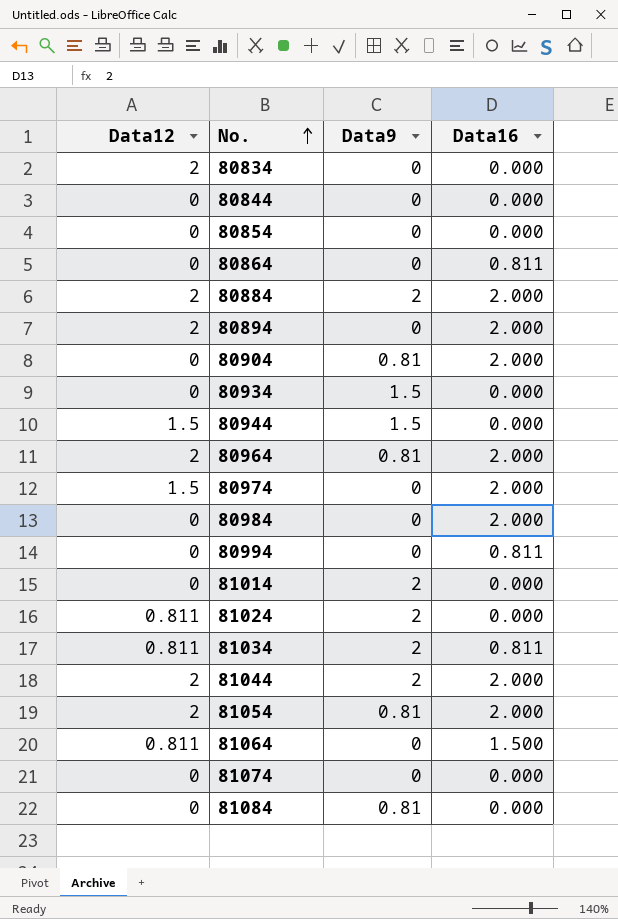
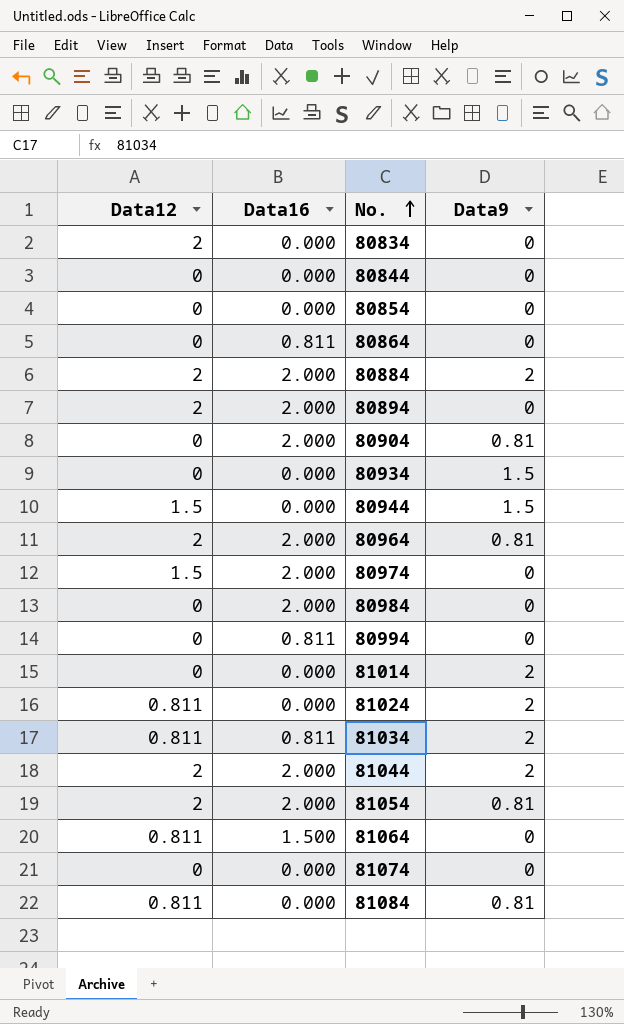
column Data16 | position: 4 -> 2
81084 | Data12: 0 -> 0.811

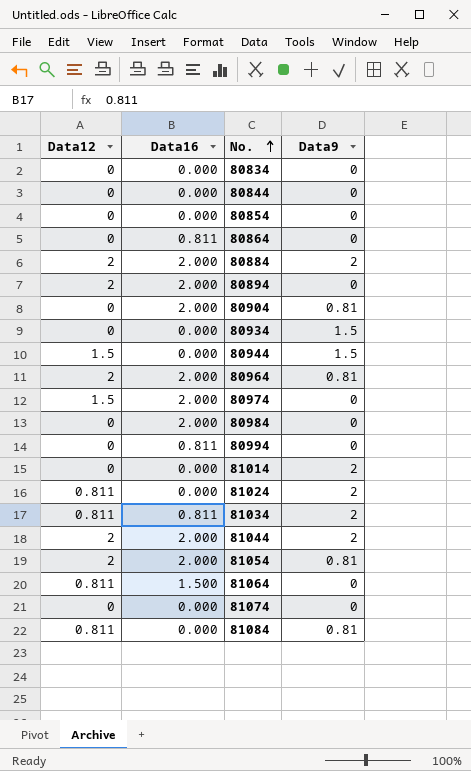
80834 | Data12: 2 -> 0

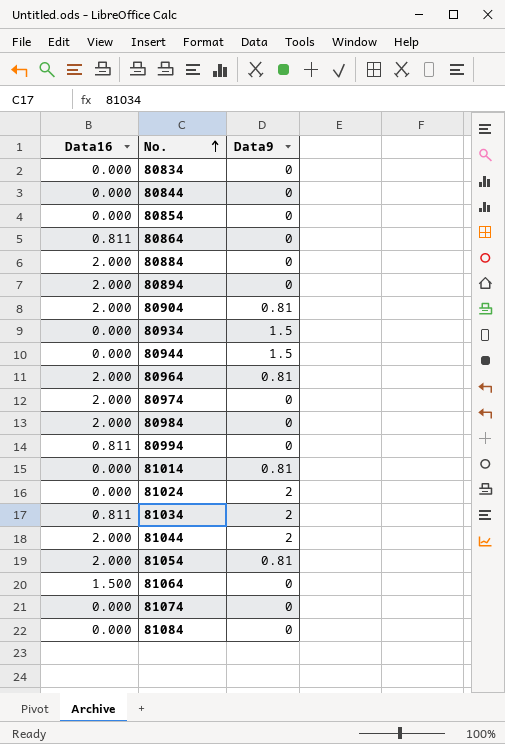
column Data12 | position: 1 -> none
80884 | Data9: 2 -> 0
81014 | Data9: 2 -> 0.81
81084 | Data9: 0.81 -> 0

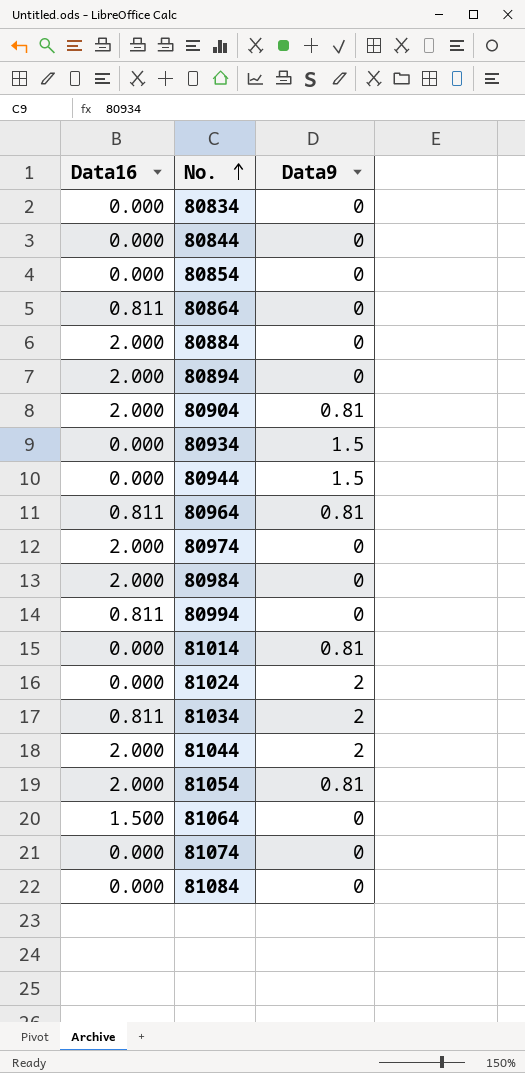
80964 | Data16: 2.000 -> 0.811

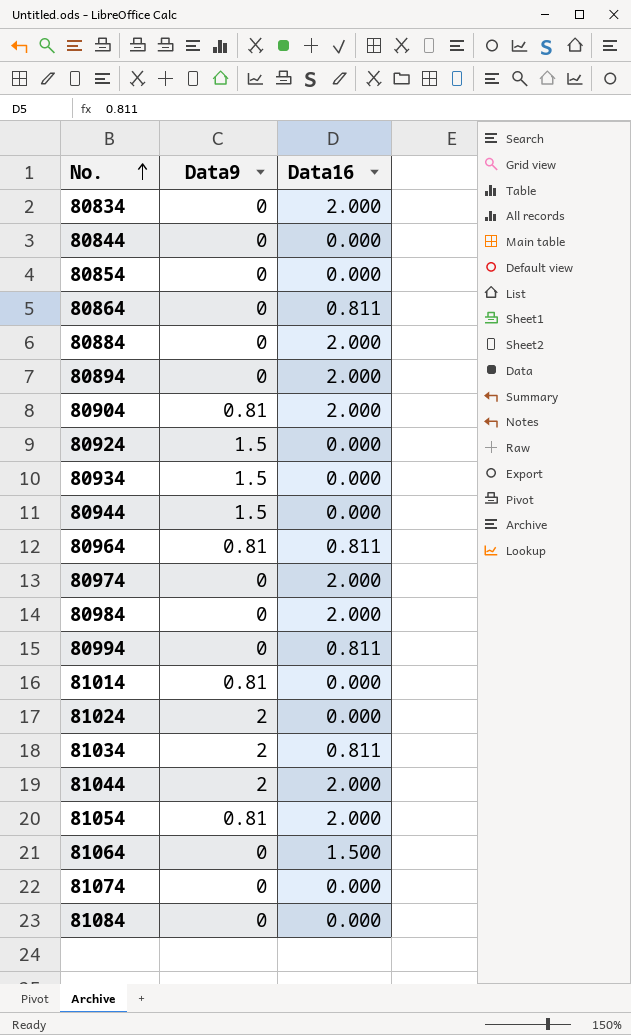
column Data16 | position: 1 -> 3
80834 | Data16: 0.000 -> 2.000
row 80924: none -> 1.5 | 0.000

